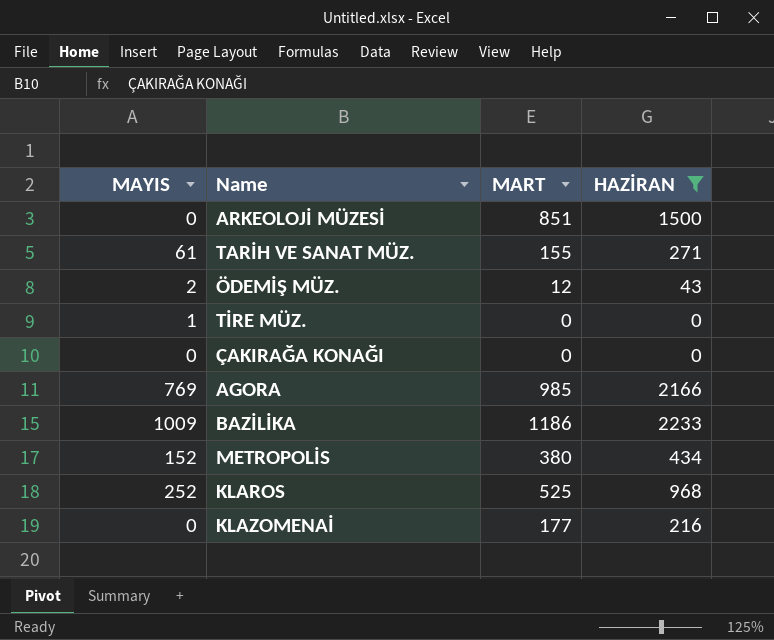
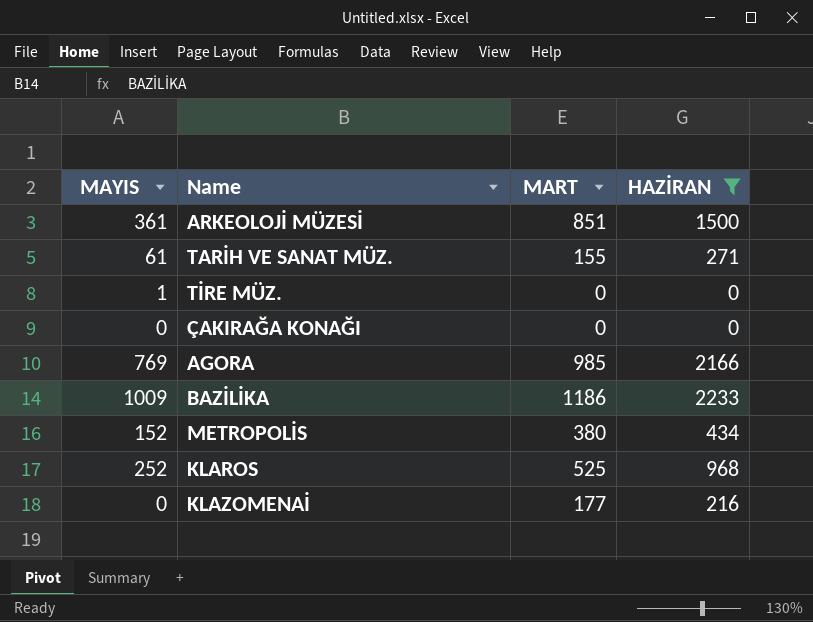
row ÖDEMİŞ MÜZ.: 2 | 12 | 43 -> none
ARKEOLOJİ MÜZESİ | MAYIS: 0 -> 361

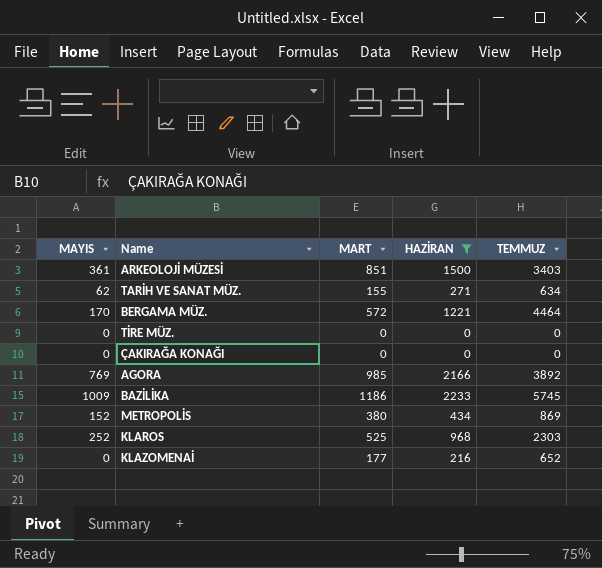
column TEMMUZ | position: none -> 5
TARİH VE SANAT MÜZ. | MAYIS: 61 -> 62
row BERGAMA MÜZ.: none -> 170 | 572 | 1221 | 4464
TİRE MÜZ. | MAYIS: 1 -> 0

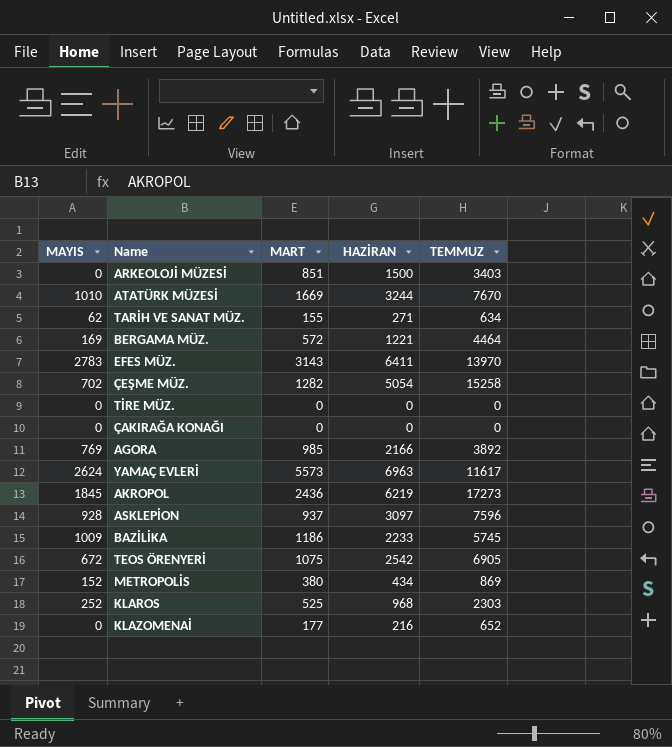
filter: HAZİRAN <= 2233 -> none
ARKEOLOJİ MÜZESİ | MAYIS: 361 -> 0
BERGAMA MÜZ. | MAYIS: 170 -> 169

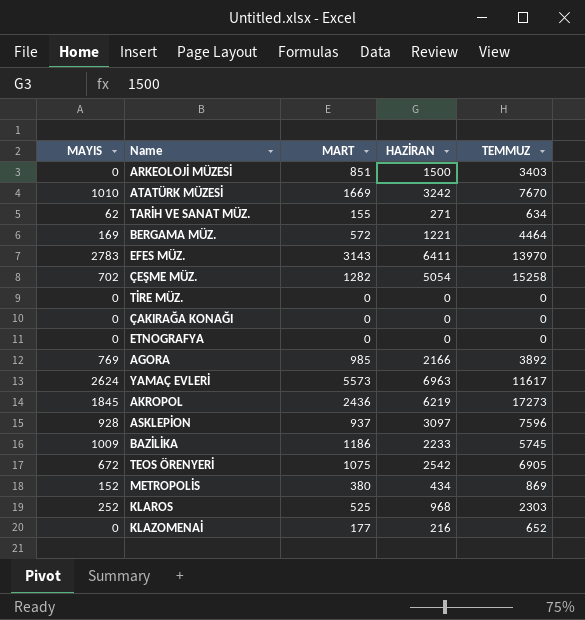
ATATÜRK MÜZESİ | HAZİRAN: 3244 -> 3242
row ETNOGRAFYA: none -> 0 | 0 | 0 | 0

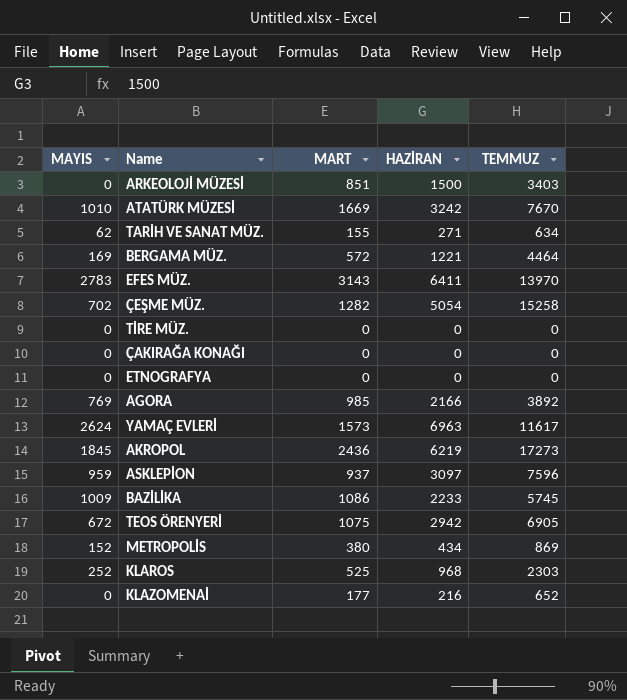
YAMAÇ EVLERİ | MART: 5573 -> 1573
ASKLEPİON | MAYIS: 928 -> 959
BAZİLİKA | MART: 1186 -> 1086
TEOS ÖRENYERİ | HAZİRAN: 2542 -> 2942

